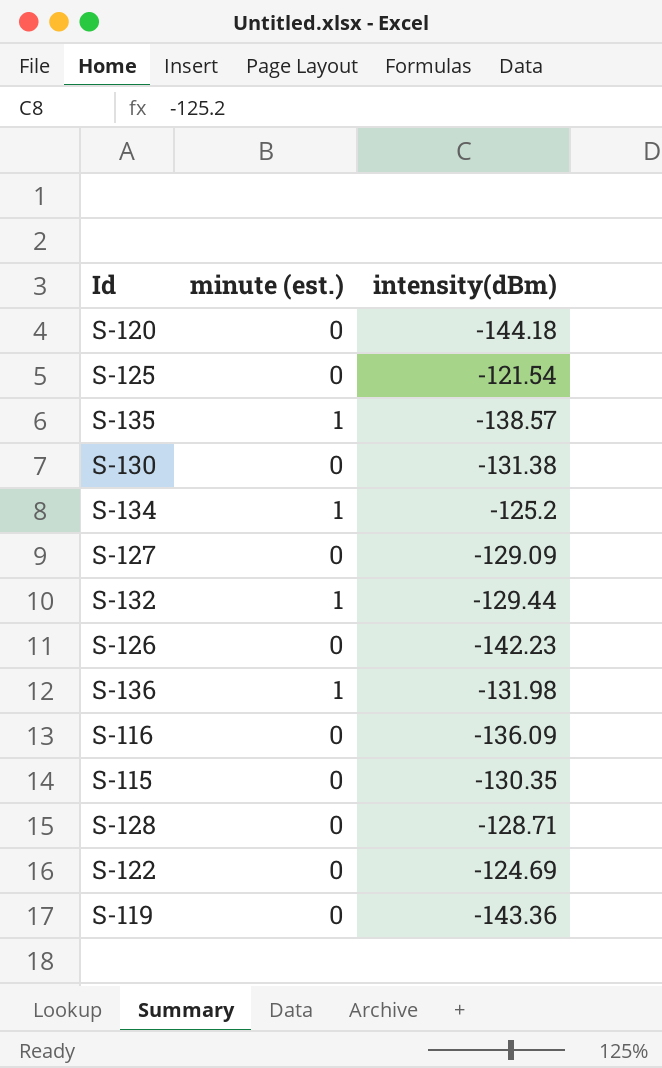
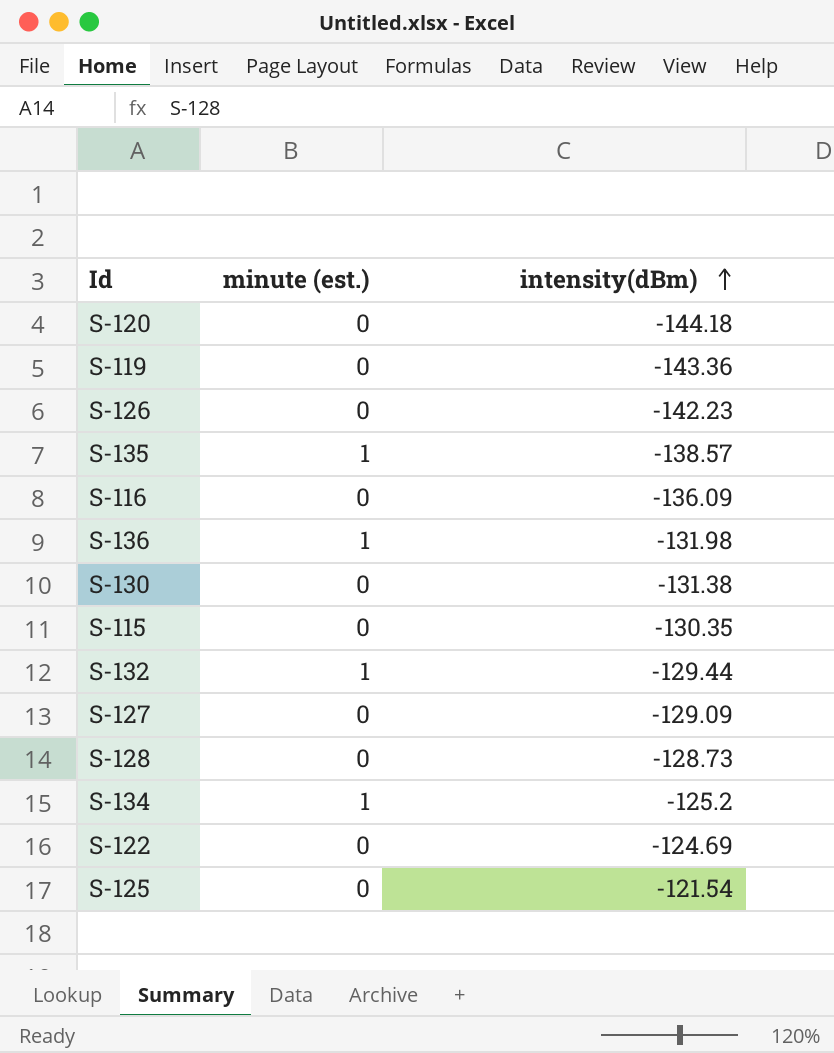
row order: none -> intensity(dBm) ascending
S-128 | intensity(dBm): -128.71 -> -128.73

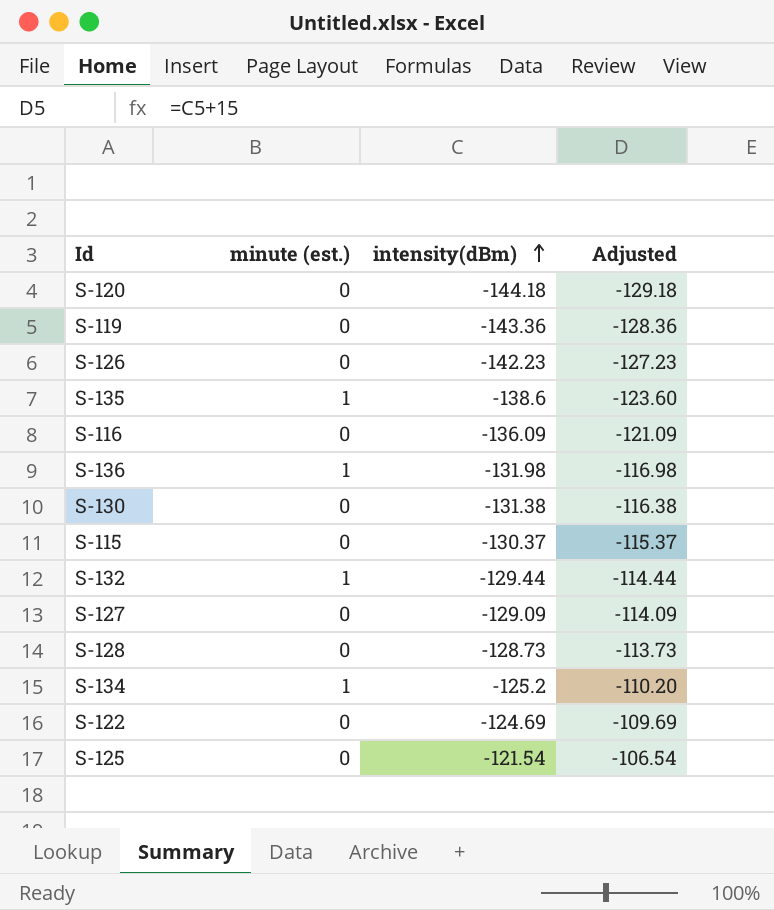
column Adjusted | formula: none -> [intensity(dBm)] + 15
S-135 | intensity(dBm): -138.57 -> -138.6
S-115 | intensity(dBm): -130.35 -> -130.37

